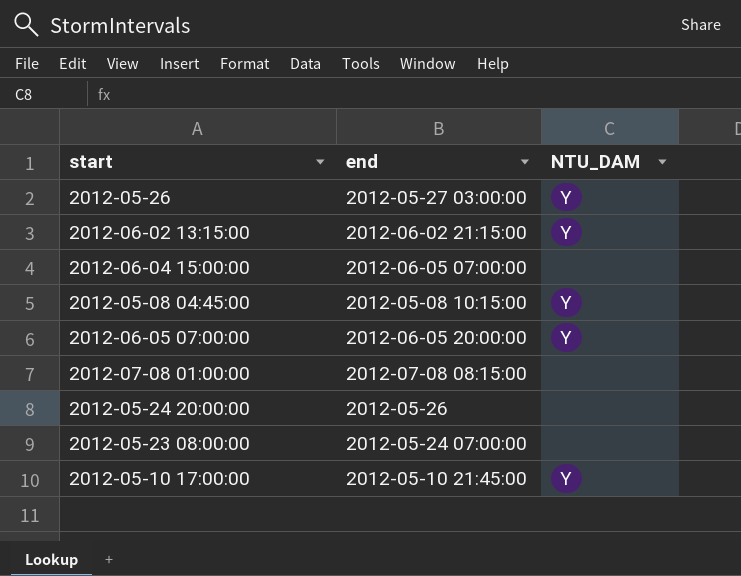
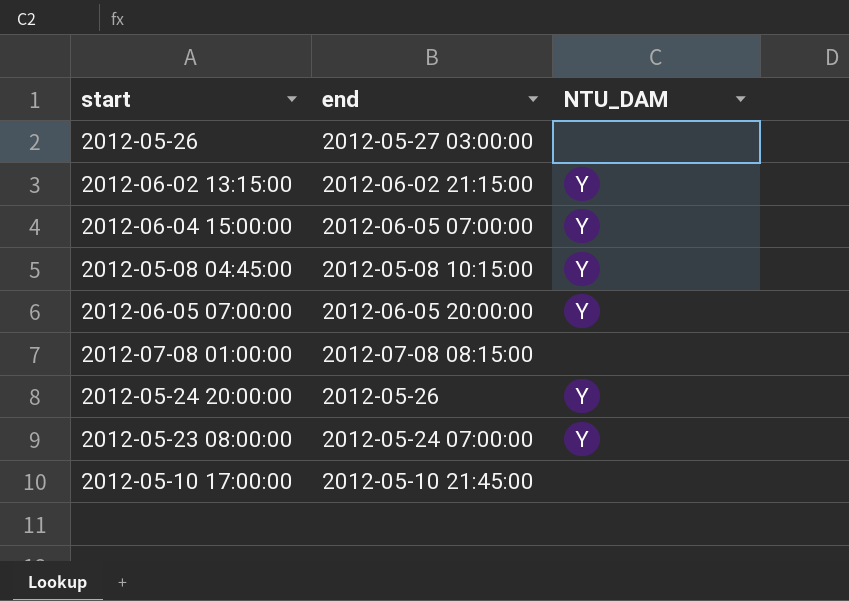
2012-05-26 | NTU_DAM: Y -> none
2012-06-04 15:00:00 | NTU_DAM: none -> Y
2012-05-24 20:00:00 | NTU_DAM: none -> Y
2012-05-23 08:00:00 | NTU_DAM: none -> Y
2012-05-10 17:00:00 | NTU_DAM: Y -> none

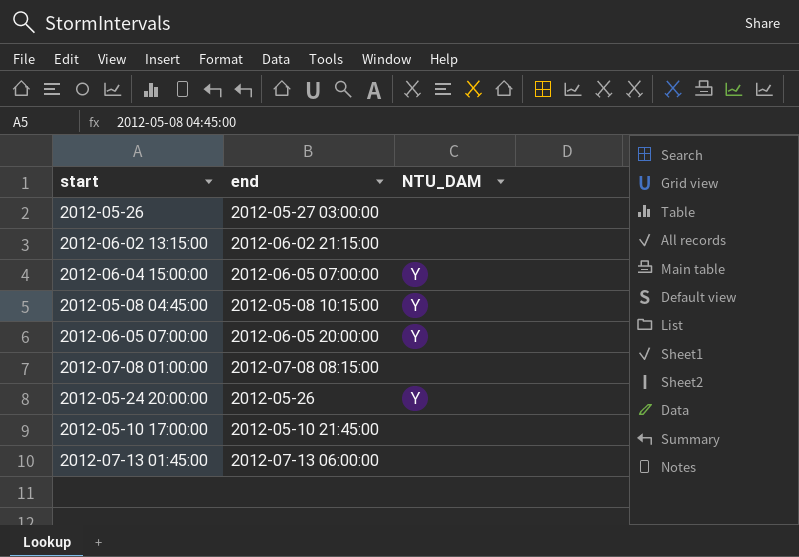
row 2012-05-23 08:00:00: 2012-05-24 07:00:00 | Y -> none
2012-06-02 13:15:00 | NTU_DAM: Y -> none
row 2012-07-13 01:45:00: none -> 2012-07-13 06:00:00 | none

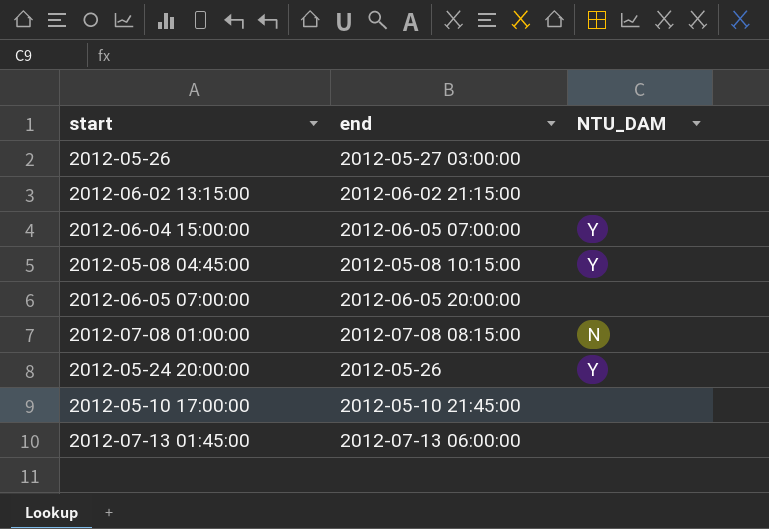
2012-06-05 07:00:00 | NTU_DAM: Y -> none
2012-07-08 01:00:00 | NTU_DAM: none -> N

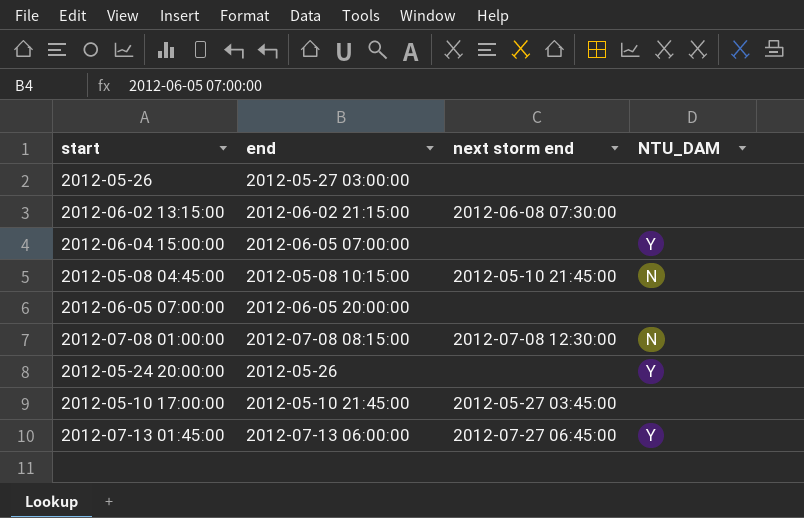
column next storm end | position: none -> 3
2012-05-08 04:45:00 | NTU_DAM: Y -> N
2012-07-13 01:45:00 | NTU_DAM: none -> Y

